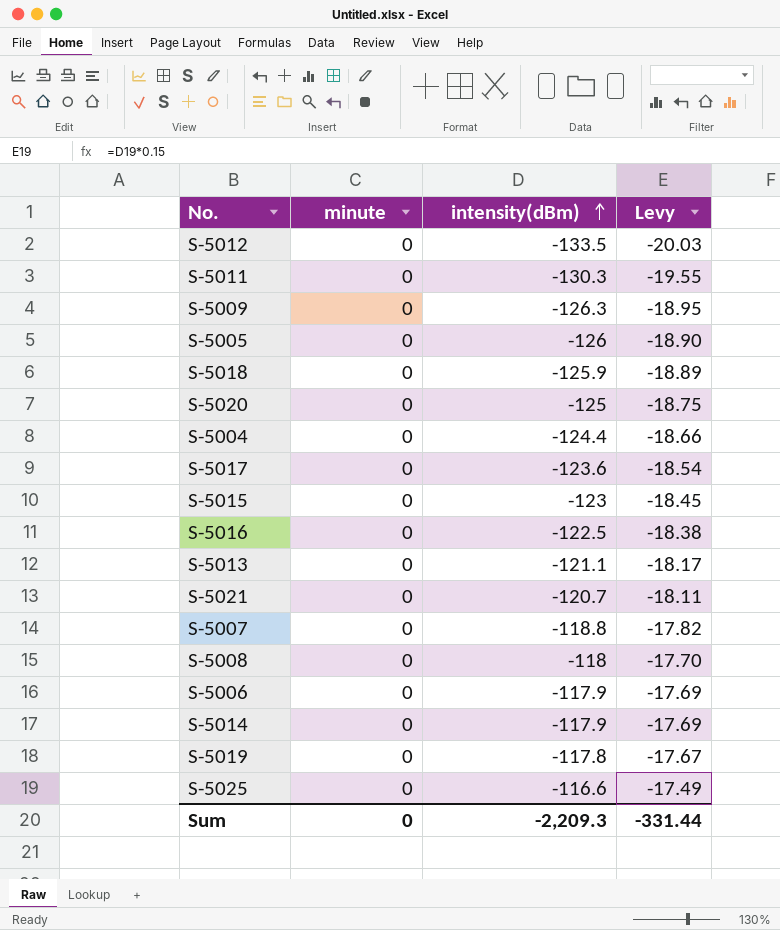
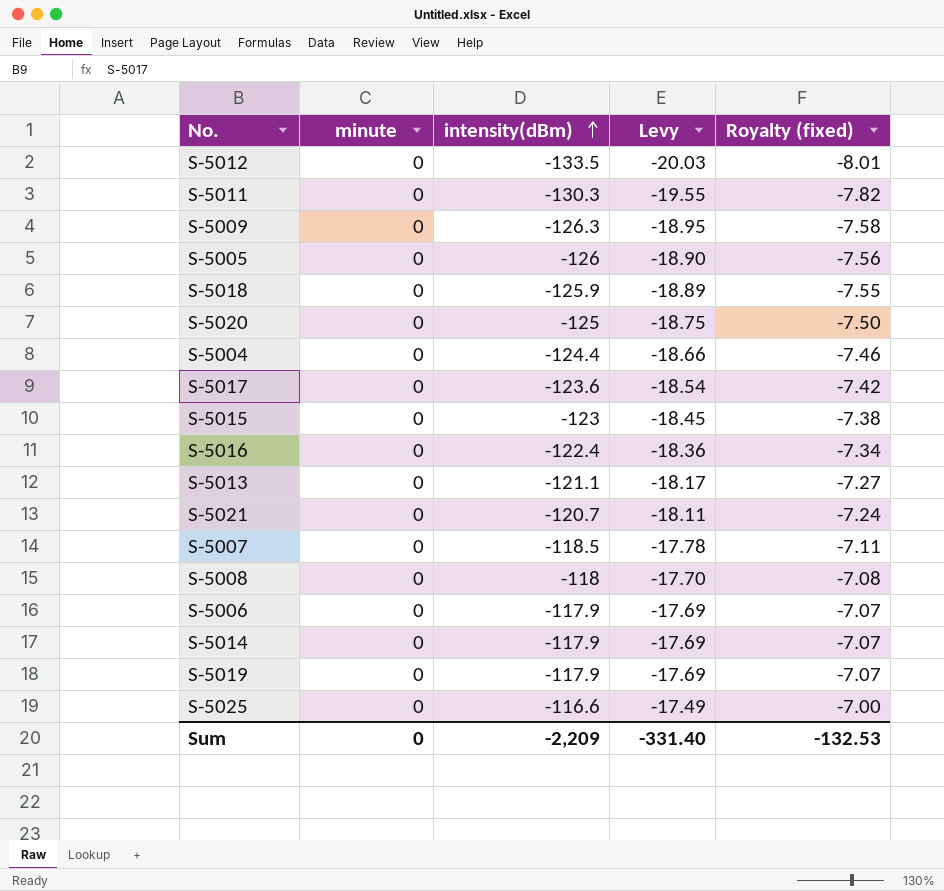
column Royalty (fixed) | formula: none -> [intensity(dBm)] * 0.06
S-5016 | intensity(dBm): -122.5 -> -122.4
S-5016 | Levy: -18.38 -> -18.36
S-5007 | intensity(dBm): -118.8 -> -118.5
S-5007 | Levy: -17.82 -> -17.78
S-5019 | intensity(dBm): -117.8 -> -117.9
S-5019 | Levy: -17.67 -> -17.69
Sum | intensity(dBm): -2,209.3 -> -2,209
Sum | Levy: -331.44 -> -331.40

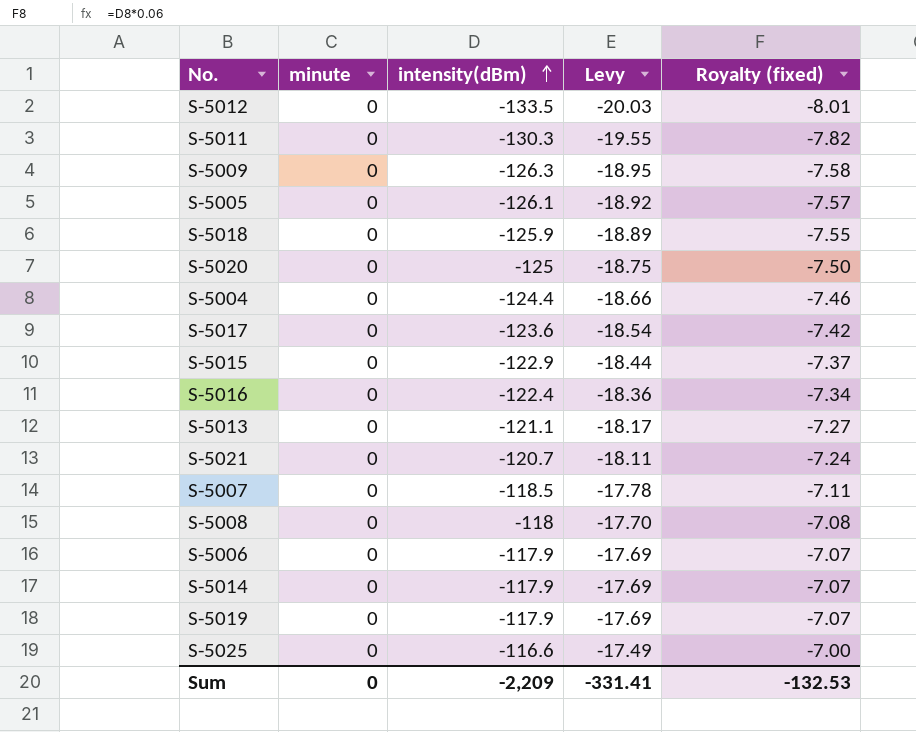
S-5005 | intensity(dBm): -126 -> -126.1
S-5005 | Levy: -18.90 -> -18.92
S-5005 | Royalty (fixed): -7.56 -> -7.57
S-5015 | intensity(dBm): -123 -> -122.9
S-5015 | Levy: -18.45 -> -18.44
S-5015 | Royalty (fixed): -7.38 -> -7.37
Sum | Levy: -331.40 -> -331.41

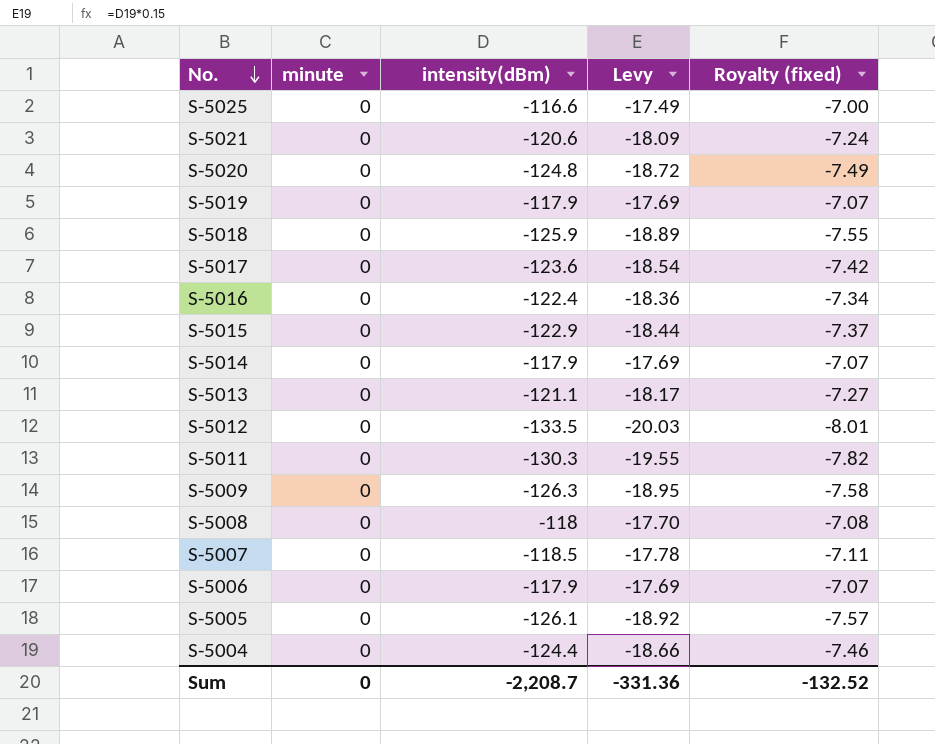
row order: intensity(dBm) ascending -> No. descending
S-5021 | intensity(dBm): -120.7 -> -120.6
S-5021 | Levy: -18.11 -> -18.09
S-5020 | intensity(dBm): -125 -> -124.8
S-5020 | Levy: -18.75 -> -18.72
S-5020 | Royalty (fixed): -7.50 -> -7.49
Sum | intensity(dBm): -2,209 -> -2,208.7
Sum | Levy: -331.41 -> -331.36
Sum | Royalty (fixed): -132.53 -> -132.52

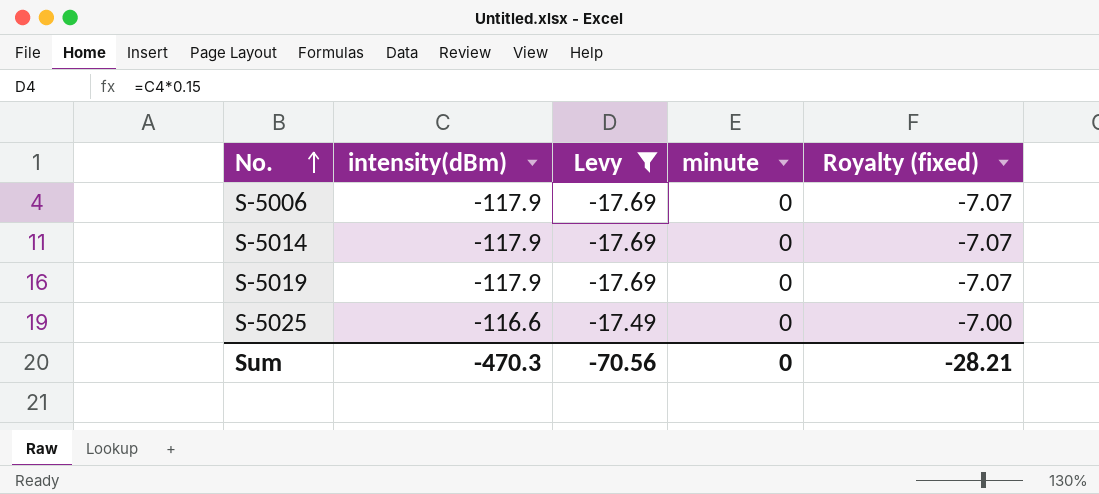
filter: none -> Levy >= -17.69
row order: No. descending -> No. ascending
column minute | position: 2 -> 4
Sum | intensity(dBm): -2,208.7 -> -470.3
Sum | Levy: -331.36 -> -70.56
Sum | Royalty (fixed): -132.52 -> -28.21

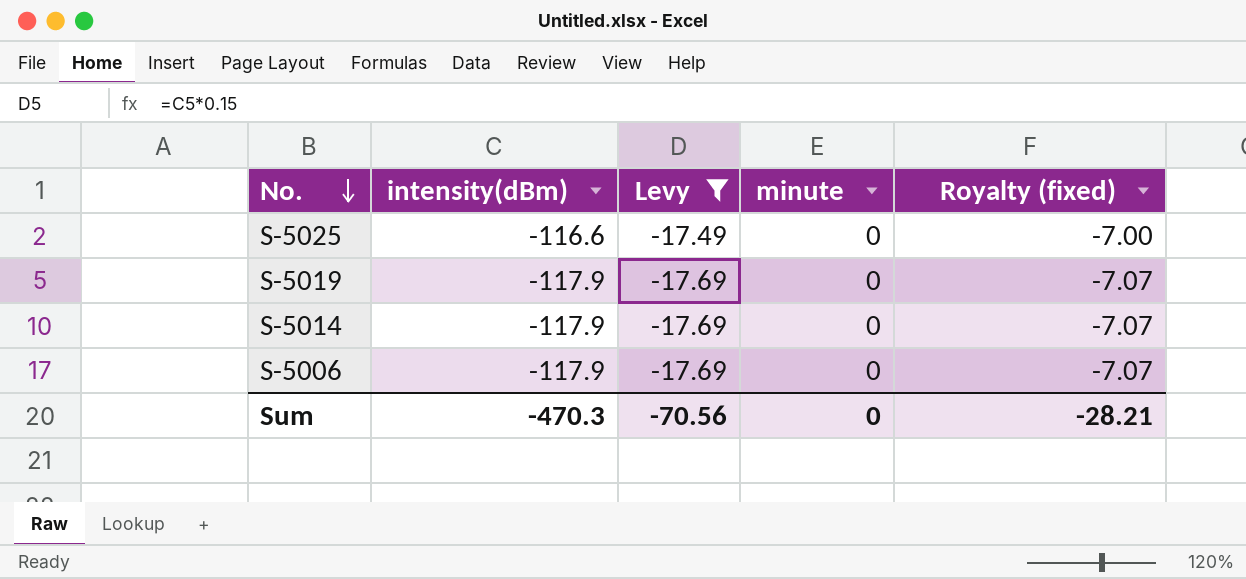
row order: No. ascending -> No. descending

